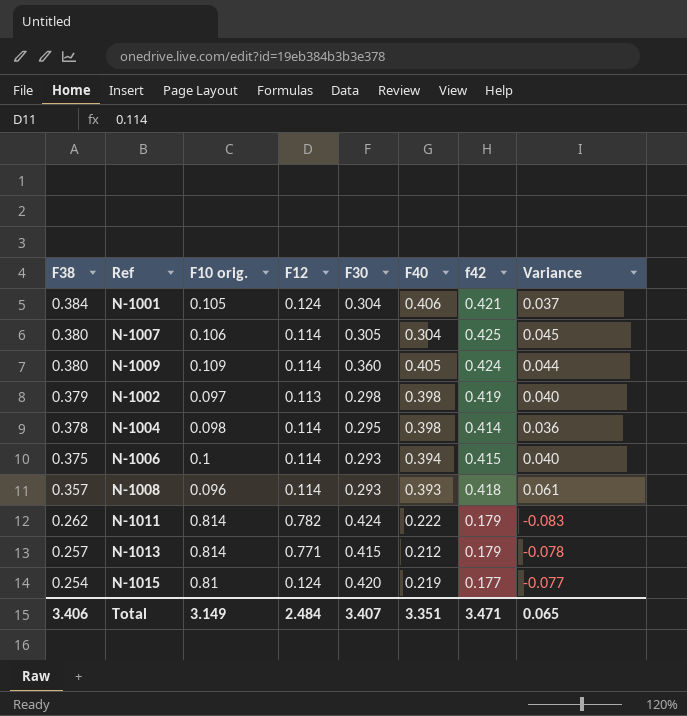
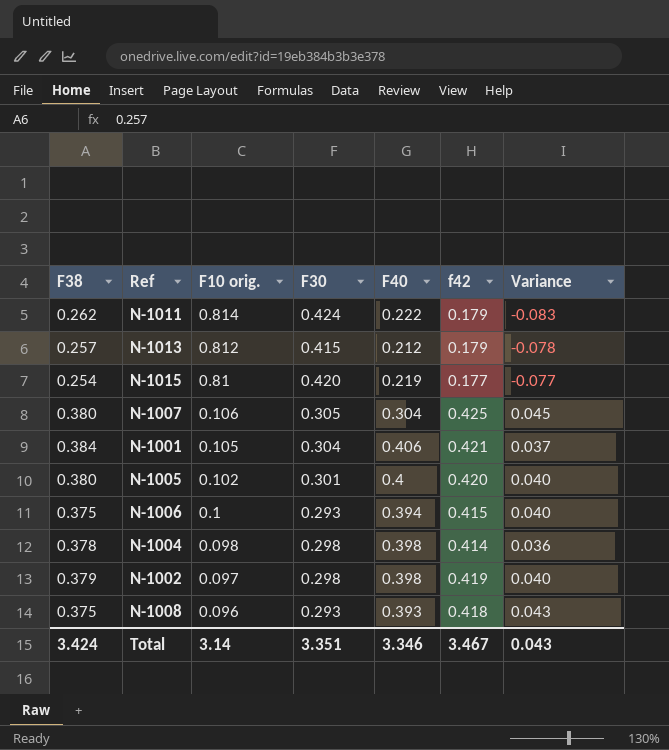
row order: F38 descending -> F10 orig. descending
column F12 | position: 4 -> none
row N-1009: 0.380 | 0.109 | 0.114 | 0.360 | 0.405 | 0.424 | 0.044 -> none
N-1013 | F10 orig.: 0.814 -> 0.812
row N-1005: none -> 0.380 | 0.102 | 0.301 | 0.4 | 0.420 | 0.040
N-1004 | F30: 0.295 -> 0.298
N-1008 | F38: 0.357 -> 0.375
N-1008 | Variance: 0.061 -> 0.043
Total | F38: 3.406 -> 3.424
Total | F10 orig.: 3.149 -> 3.14
Total | F30: 3.407 -> 3.351
Total | F40: 3.351 -> 3.346
Total | f42: 3.471 -> 3.467
Total | Variance: 0.065 -> 0.043

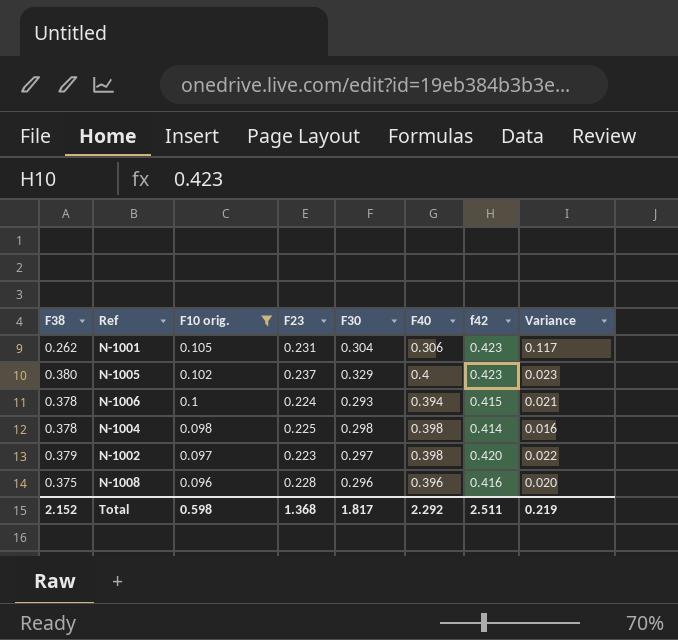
filter: none -> F10 orig. <= 0.105
column F23 | position: none -> 4
column Variance | formula: [f42] - [F38] -> [f42] - [F40]
N-1001 | F38: 0.384 -> 0.262
N-1001 | F40: 0.406 -> 0.306
N-1001 | f42: 0.421 -> 0.423
N-1005 | F30: 0.301 -> 0.329
N-1005 | f42: 0.420 -> 0.423
N-1006 | F38: 0.375 -> 0.378
N-1002 | F30: 0.298 -> 0.297
N-1002 | f42: 0.419 -> 0.420
N-1008 | F30: 0.293 -> 0.296
N-1008 | F40: 0.393 -> 0.396
N-1008 | f42: 0.418 -> 0.416
Total | F38: 3.424 -> 2.152
Total | F10 orig.: 3.14 -> 0.598
Total | F30: 3.351 -> 1.817
Total | F40: 3.346 -> 2.292
Total | f42: 3.467 -> 2.511
Total | Variance: 0.043 -> 0.219

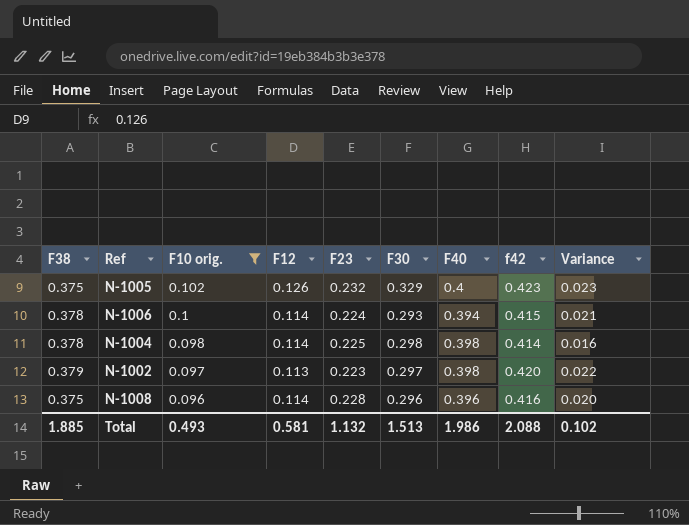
column F12 | position: none -> 4
row N-1001: 0.262 | 0.105 | 0.231 | 0.304 | 0.306 | 0.423 | 0.117 -> none
N-1005 | F38: 0.380 -> 0.375
N-1005 | F23: 0.237 -> 0.232
Total | F38: 2.152 -> 1.885
Total | F10 orig.: 0.598 -> 0.493
Total | F23: 1.368 -> 1.132
Total | F30: 1.817 -> 1.513
Total | F40: 2.292 -> 1.986
Total | f42: 2.511 -> 2.088
Total | Variance: 0.219 -> 0.102

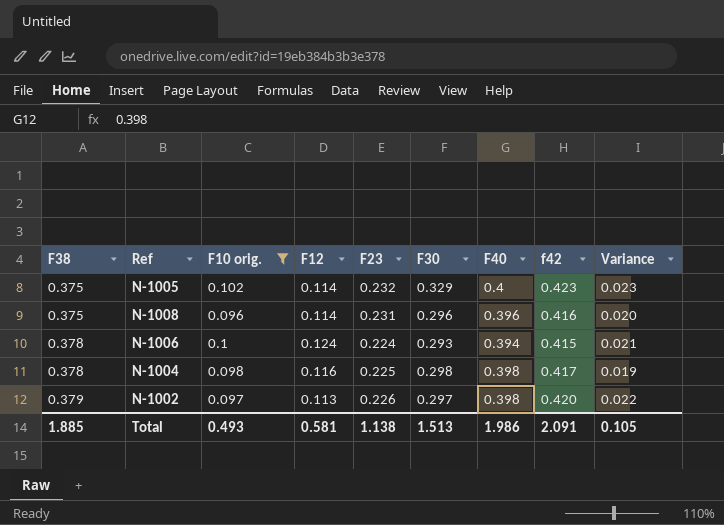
row order: F10 orig. descending -> F38 ascending
N-1005 | F12: 0.126 -> 0.114
N-1008 | F23: 0.228 -> 0.231
N-1006 | F12: 0.114 -> 0.124
N-1004 | F12: 0.114 -> 0.116
N-1004 | f42: 0.414 -> 0.417
N-1004 | Variance: 0.016 -> 0.019
N-1002 | F23: 0.223 -> 0.226
Total | F23: 1.132 -> 1.138
Total | f42: 2.088 -> 2.091
Total | Variance: 0.102 -> 0.105

